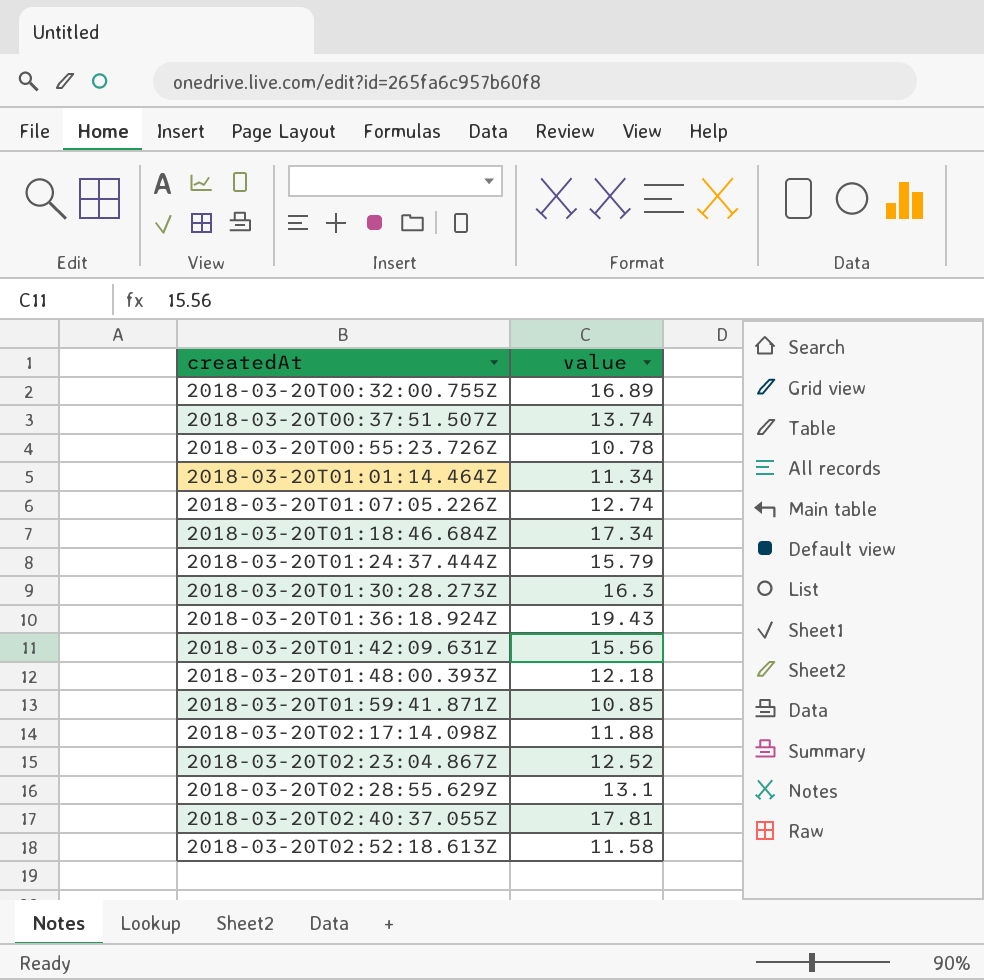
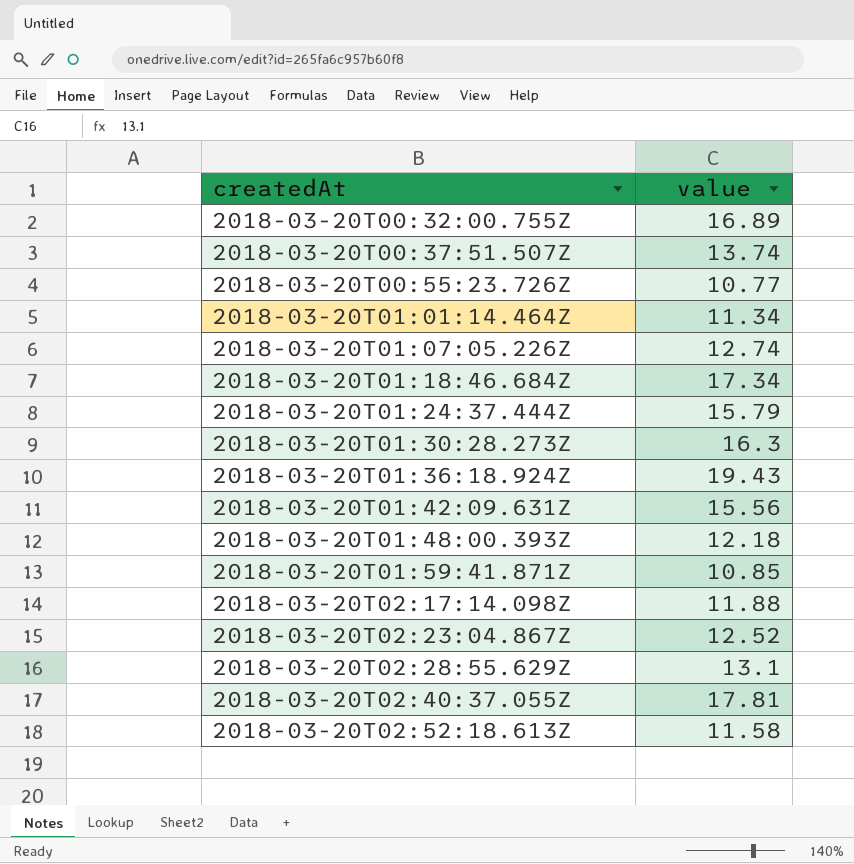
2018-03-20T00:55:23.726Z | value: 10.78 -> 10.77

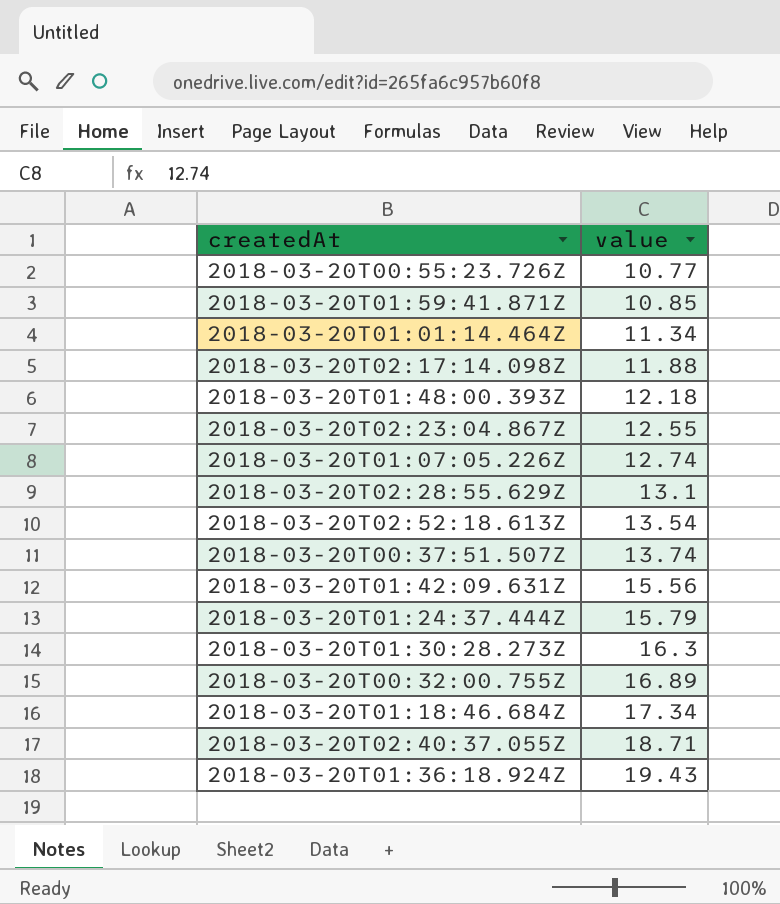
row order: createdAt ascending -> value ascending
2018-03-20T02:23:04.867Z | value: 12.52 -> 12.55
2018-03-20T02:52:18.613Z | value: 11.58 -> 13.54
2018-03-20T02:40:37.055Z | value: 17.81 -> 18.71

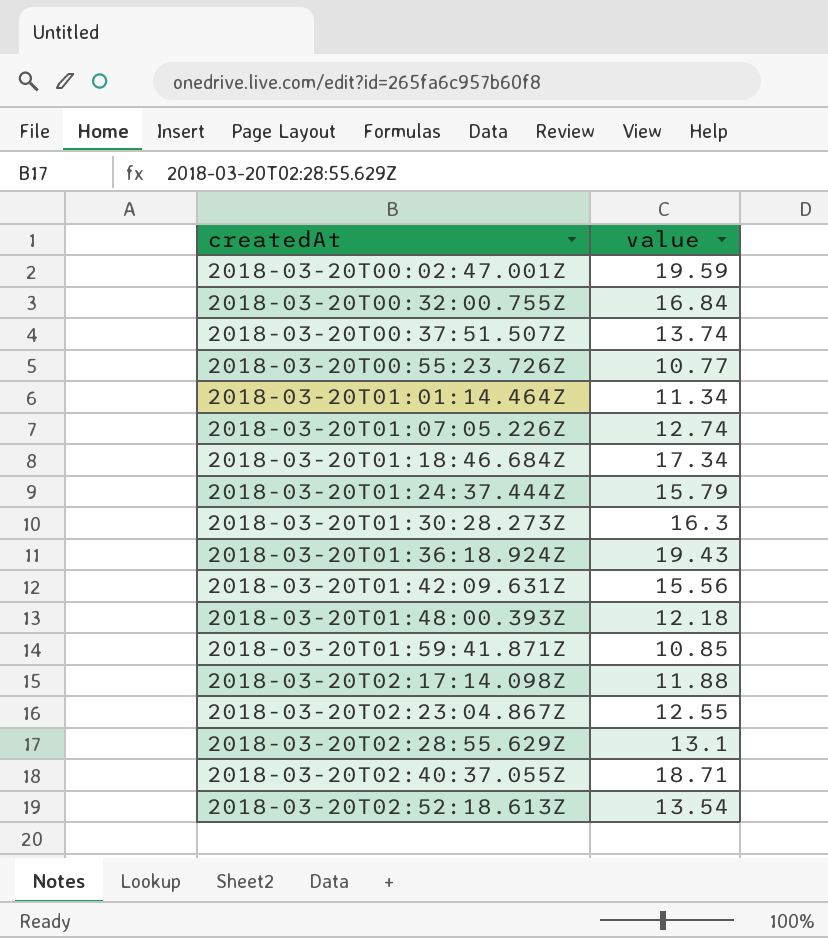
row order: value ascending -> createdAt ascending
row 2018-03-20T00:02:47.001Z: none -> 19.59
2018-03-20T00:32:00.755Z | value: 16.89 -> 16.84

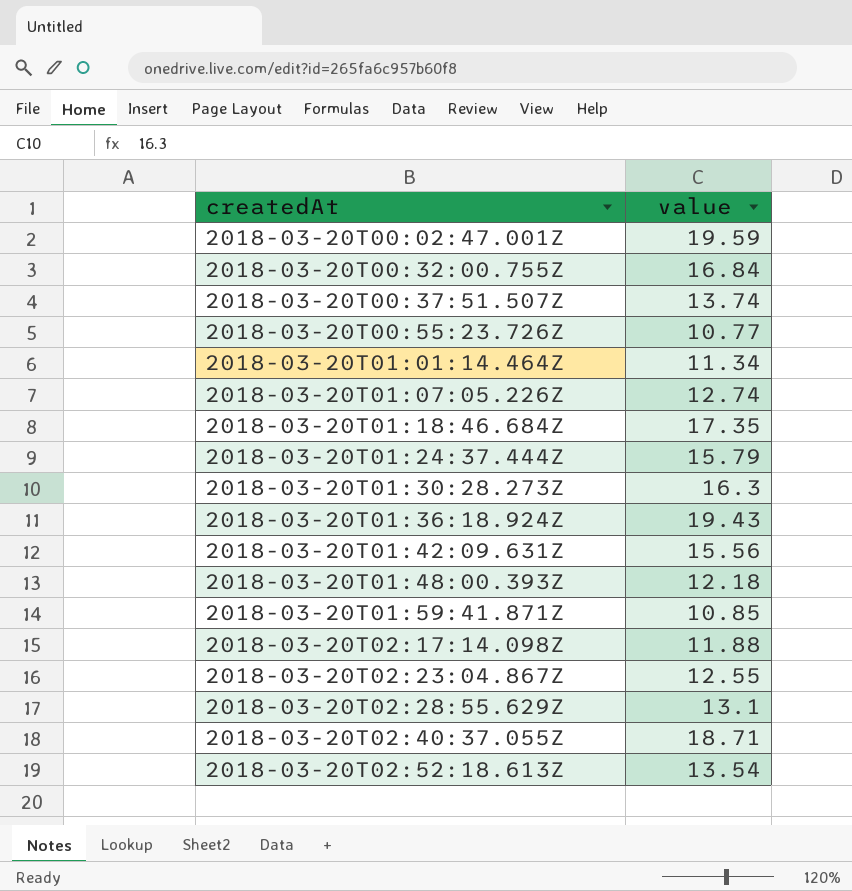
2018-03-20T01:18:46.684Z | value: 17.34 -> 17.35

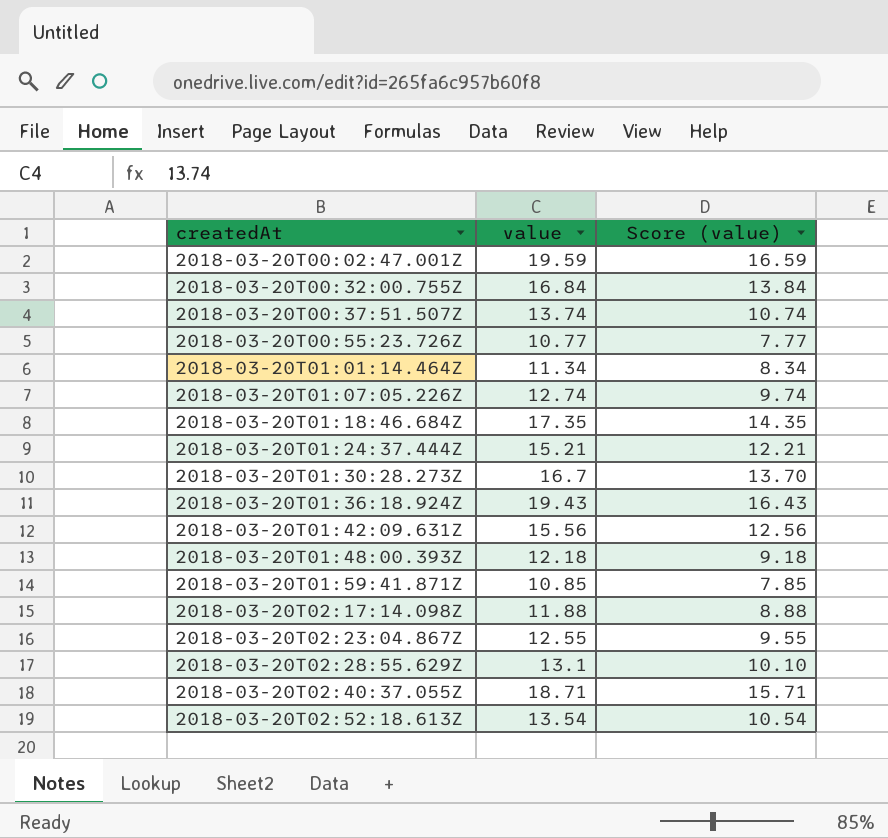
column Score (value) | formula: none -> [value] - 3
2018-03-20T01:24:37.444Z | value: 15.79 -> 15.21
2018-03-20T01:30:28.273Z | value: 16.3 -> 16.7

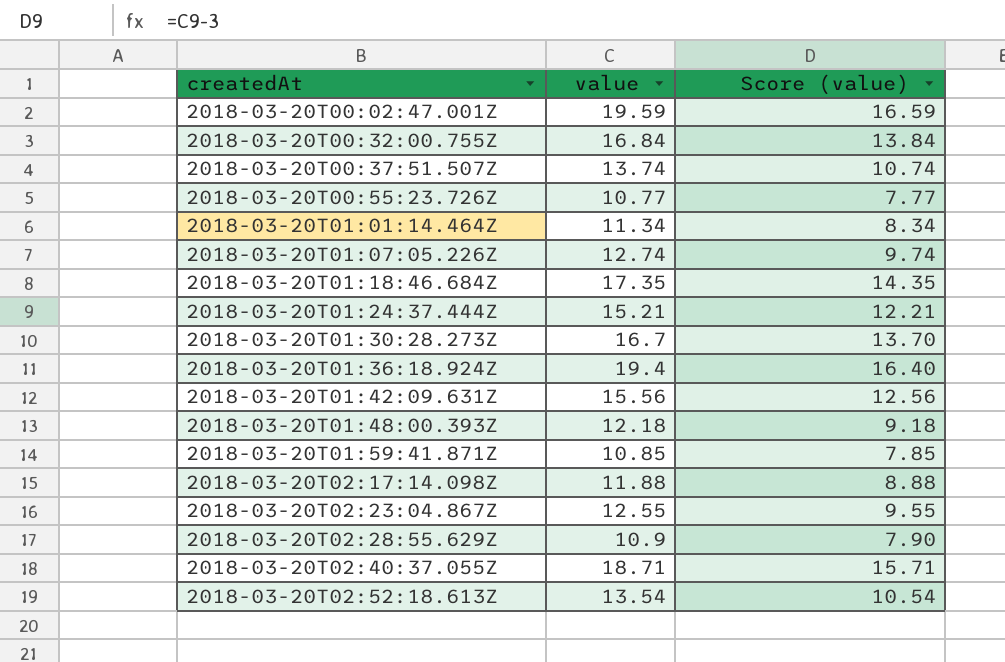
2018-03-20T01:36:18.924Z | value: 19.43 -> 19.4
2018-03-20T01:36:18.924Z | Score (value): 16.43 -> 16.40
2018-03-20T02:28:55.629Z | value: 13.1 -> 10.9
2018-03-20T02:28:55.629Z | Score (value): 10.10 -> 7.90

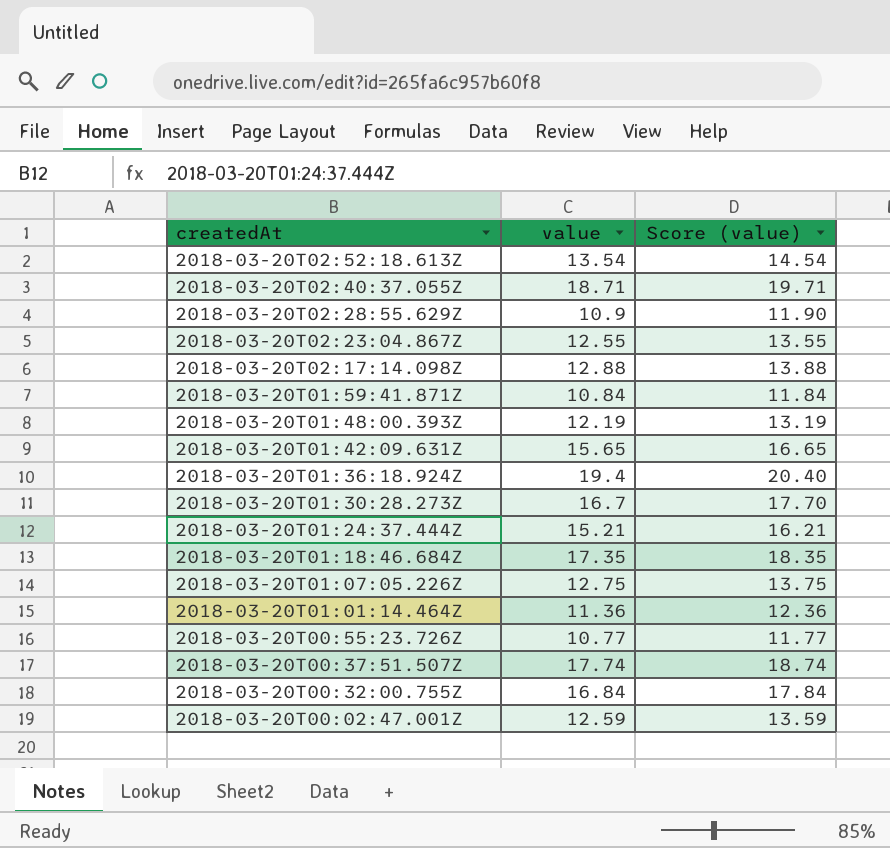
row order: createdAt ascending -> createdAt descending
column Score (value) | formula: [value] - 3 -> [value] + 1
2018-03-20T02:17:14.098Z | value: 11.88 -> 12.88
2018-03-20T01:59:41.871Z | value: 10.85 -> 10.84
2018-03-20T01:48:00.393Z | value: 12.18 -> 12.19
2018-03-20T01:42:09.631Z | value: 15.56 -> 15.65
2018-03-20T01:07:05.226Z | value: 12.74 -> 12.75
2018-03-20T01:01:14.464Z | value: 11.34 -> 11.36
2018-03-20T00:37:51.507Z | value: 13.74 -> 17.74
2018-03-20T00:02:47.001Z | value: 19.59 -> 12.59

